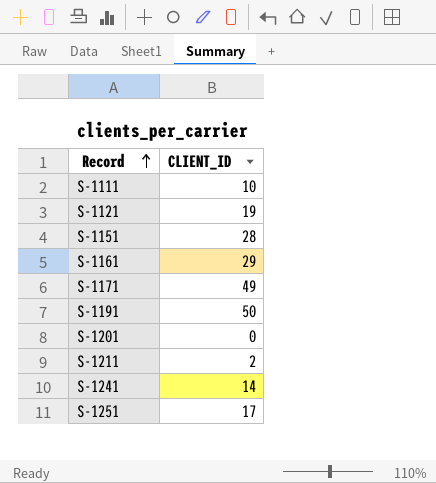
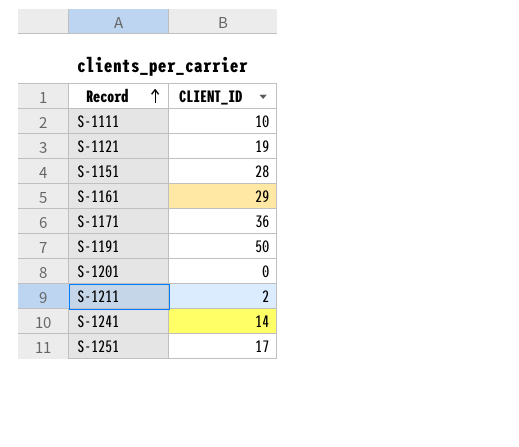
S-1171 | CLIENT_ID: 49 -> 36

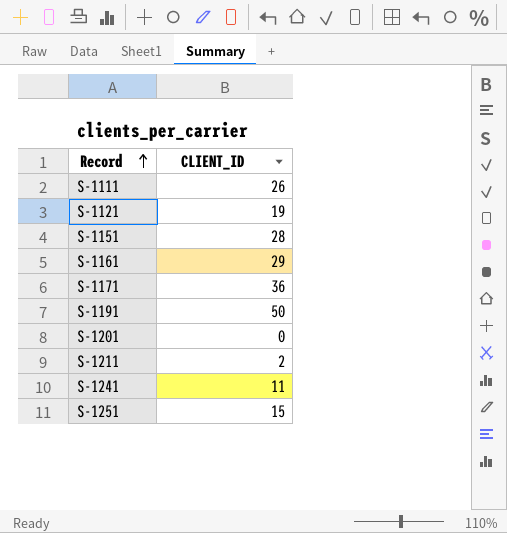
S-1111 | CLIENT_ID: 10 -> 26
S-1241 | CLIENT_ID: 14 -> 11
S-1251 | CLIENT_ID: 17 -> 15

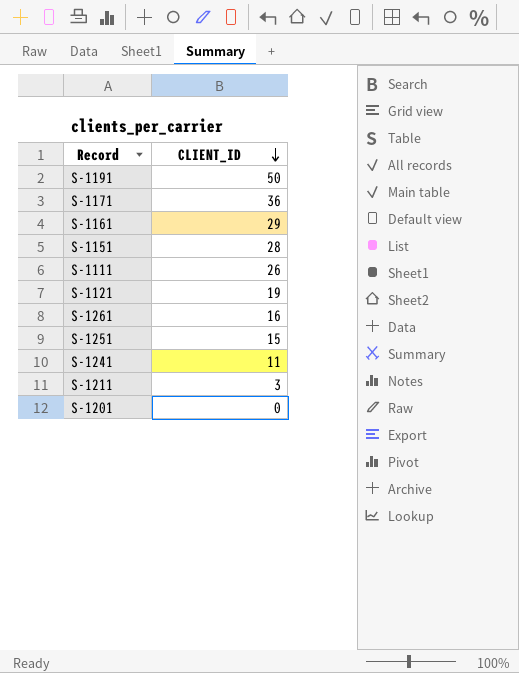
row order: Record ascending -> CLIENT_ID descending
row S-1261: none -> 16
S-1211 | CLIENT_ID: 2 -> 3

